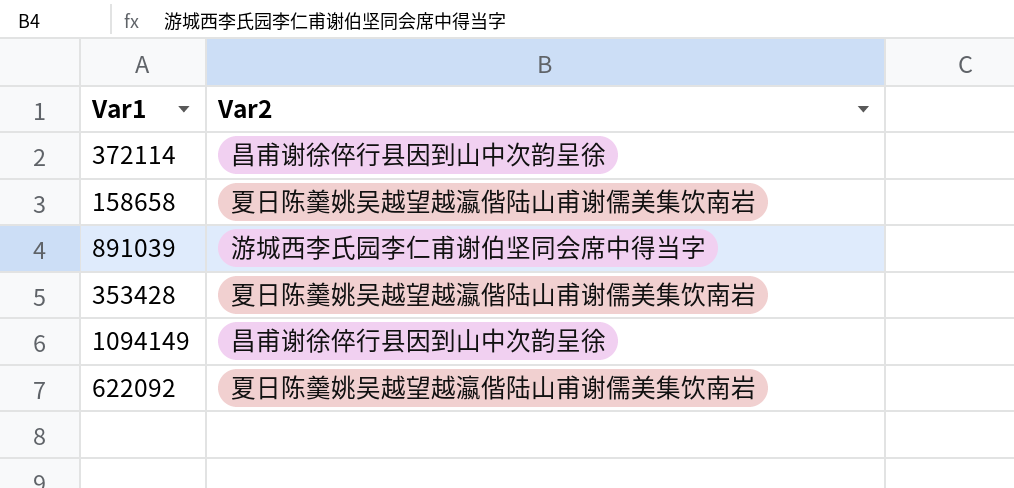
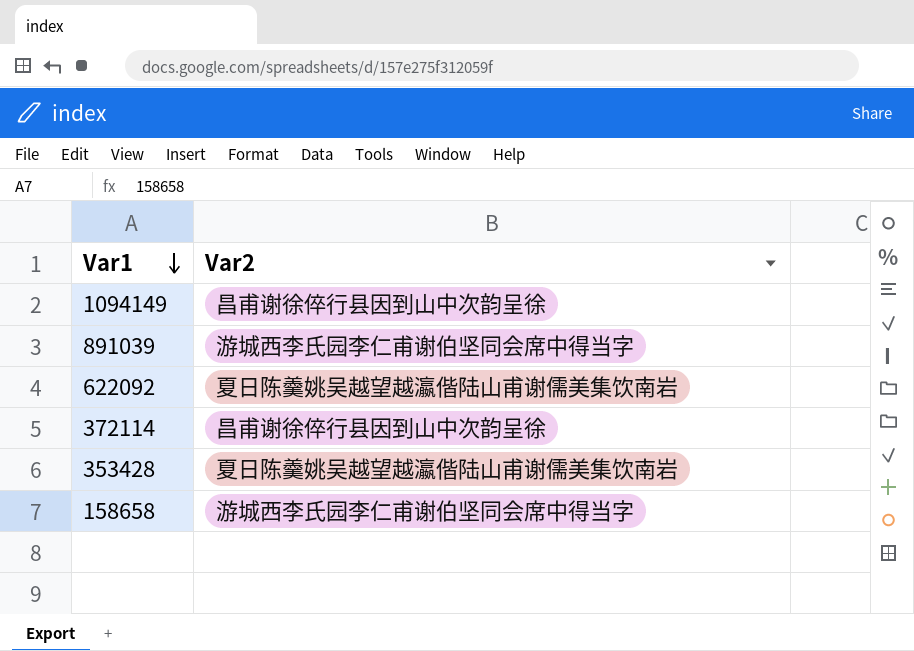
row order: none -> Var1 descending
158658 | Var2: 夏日陈羹姚吴越望越瀛偕陆山甫谢儒美集饮南岩 -> 游城西李氏园李仁甫谢伯坚同会席中得当字

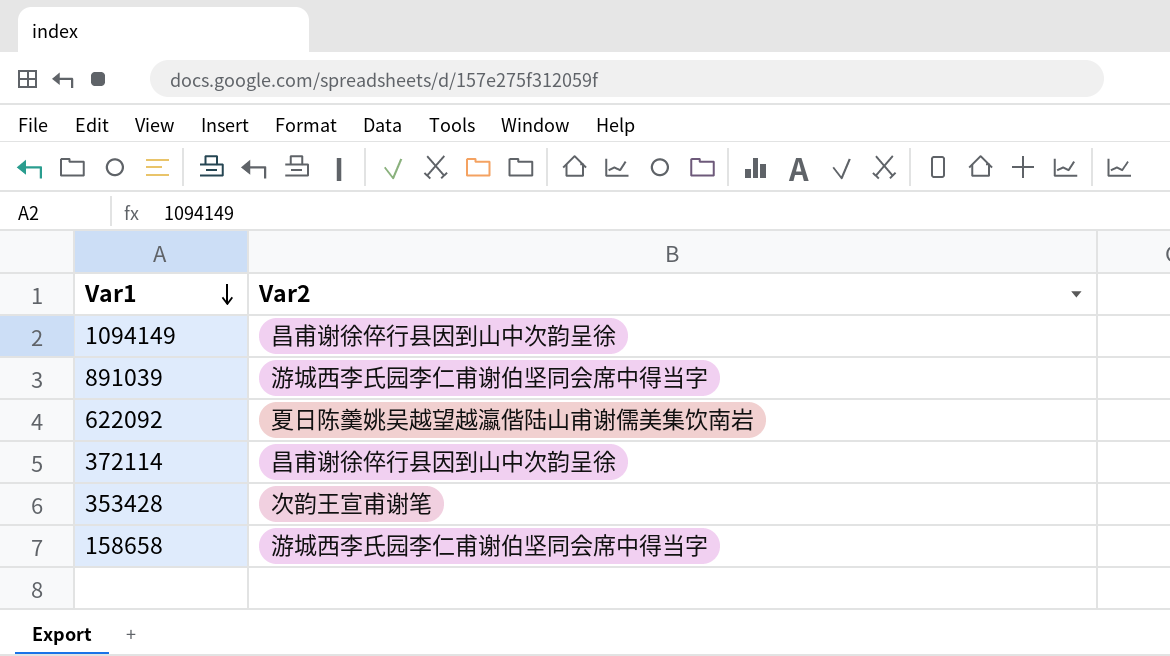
353428 | Var2: 夏日陈羹姚吴越望越瀛偕陆山甫谢儒美集饮南岩 -> 次韵王宣甫谢笔

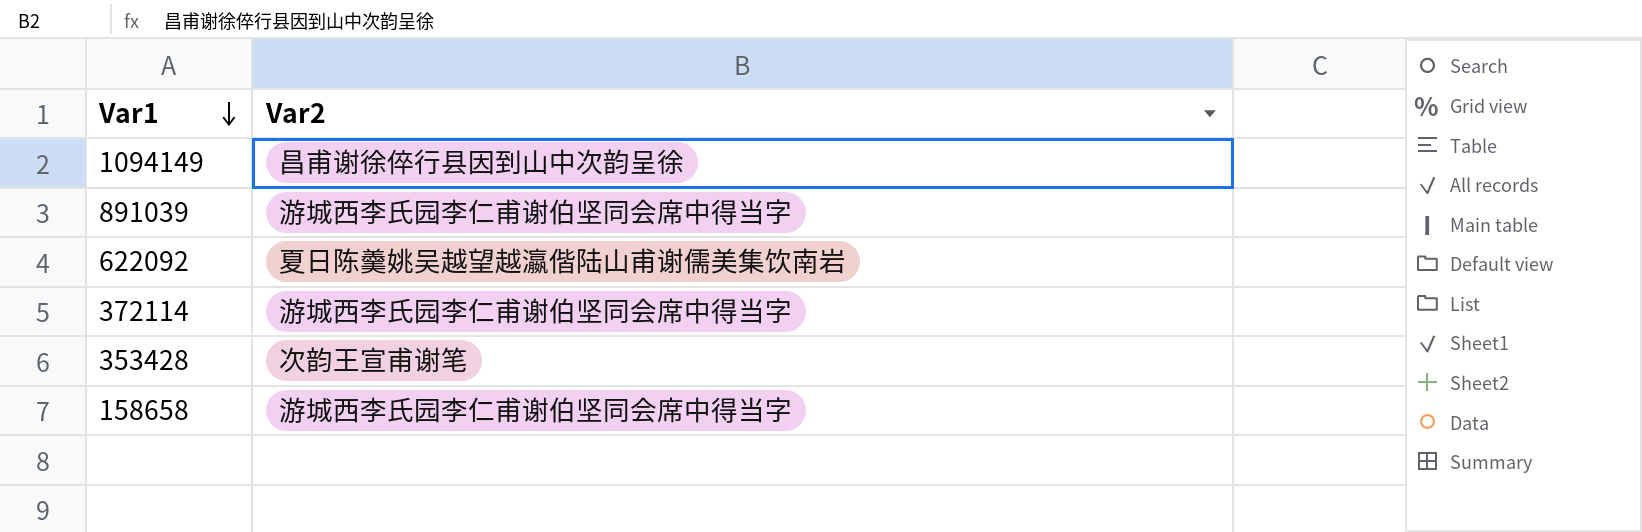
372114 | Var2: 昌甫谢徐倅行县因到山中次韵呈徐 -> 游城西李氏园李仁甫谢伯坚同会席中得当字

